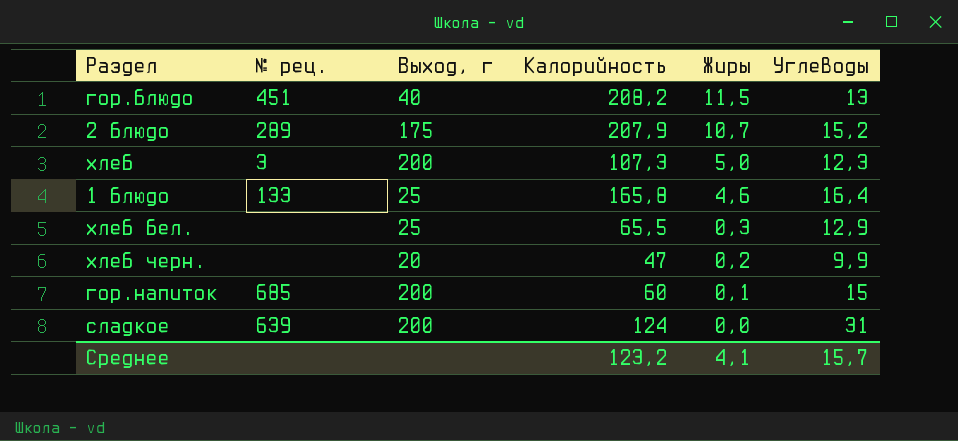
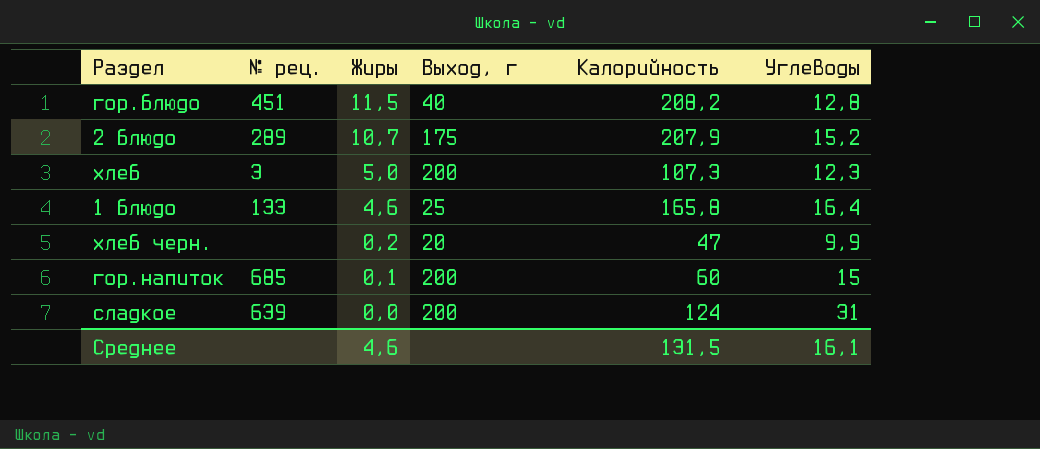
column Жиры | position: 5 -> 3
row хлеб бел.: none | 25 | 65,5 | 0,3 | 12,9 -> none
гор.блюдо | Углеводы: 13 -> 12,8
Среднее | Жиры: 4,1 -> 4,6
Среднее | Калорийность: 123,2 -> 131,5
Среднее | Углеводы: 15,7 -> 16,1

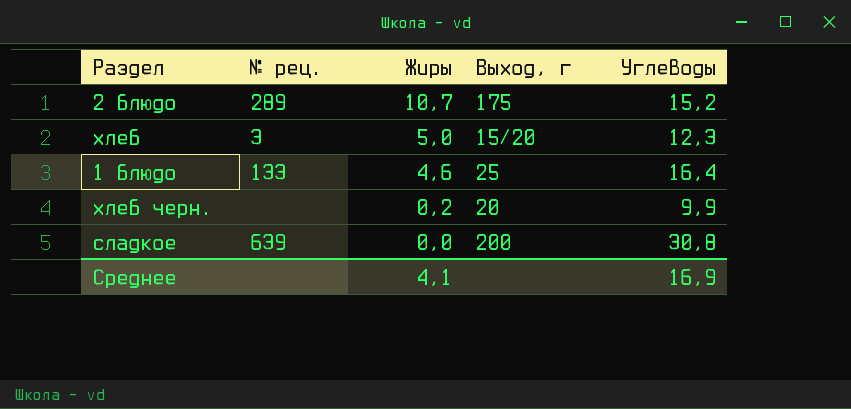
column Калорийность | position: 5 -> none
row гор.блюдо: 451 | 11,5 | 40 | 208,2 | 12,8 -> none
row гор.напиток: 685 | 0,1 | 200 | 60 | 15 -> none
хлеб | Выход, г: 200 -> 15/20
сладкое | Углеводы: 31 -> 30,8
Среднее | Жиры: 4,6 -> 4,1
Среднее | Углеводы: 16,1 -> 16,9

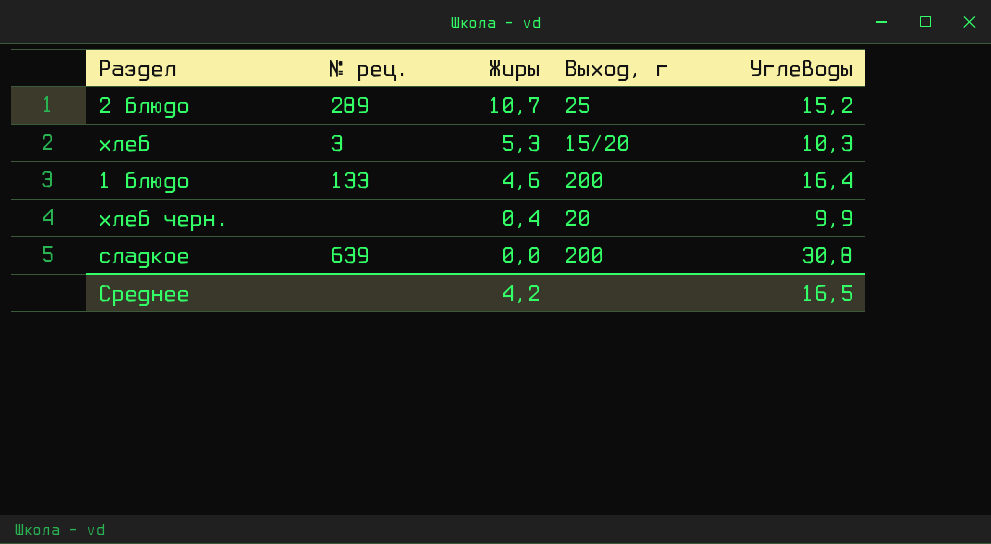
2 блюдо | Выход, г: 175 -> 25
хлеб | Жиры: 5,0 -> 5,3
хлеб | Углеводы: 12,3 -> 10,3
1 блюдо | Выход, г: 25 -> 200
хлеб черн. | Жиры: 0,2 -> 0,4
Среднее | Жиры: 4,1 -> 4,2
Среднее | Углеводы: 16,9 -> 16,5

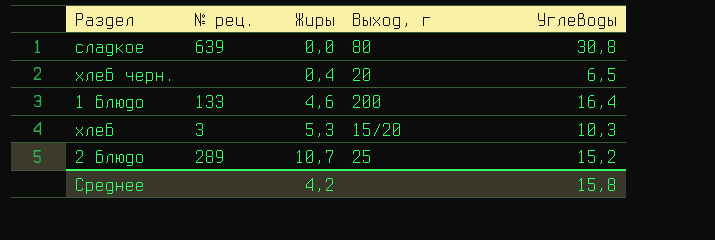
row order: Жиры descending -> Жиры ascending
сладкое | Выход, г: 200 -> 80
хлеб черн. | Углеводы: 9,9 -> 6,5
Среднее | Углеводы: 16,5 -> 15,8

